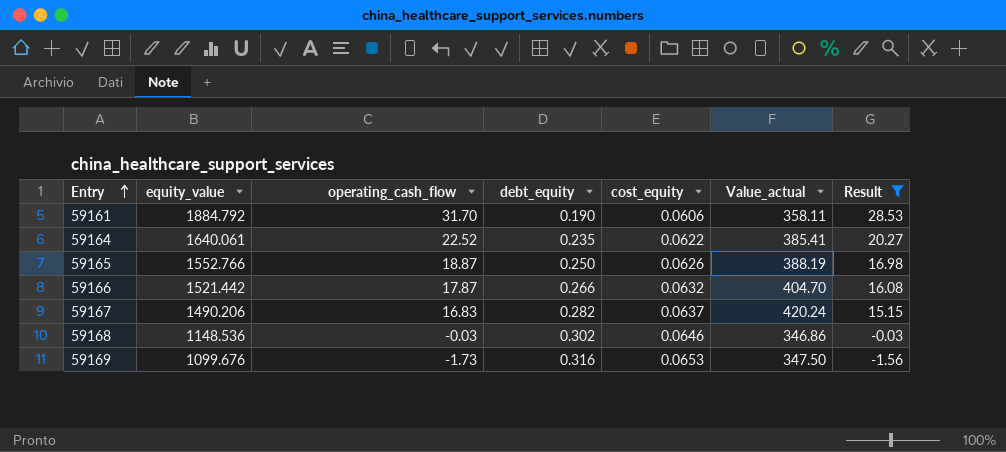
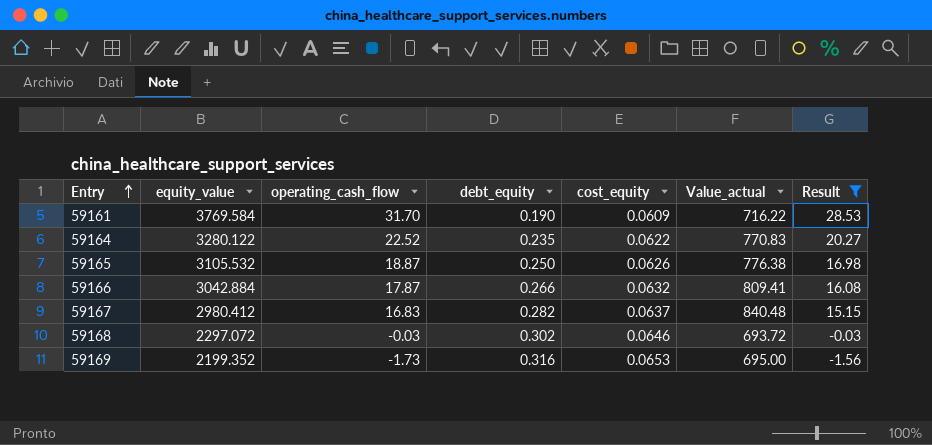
59161 | equity_value: 1884.792 -> 3769.584
59161 | cost_equity: 0.0606 -> 0.0609
59161 | Value_actual: 358.11 -> 716.22
59164 | equity_value: 1640.061 -> 3280.122
59164 | Value_actual: 385.41 -> 770.83
59165 | equity_value: 1552.766 -> 3105.532
59165 | Value_actual: 388.19 -> 776.38
59166 | equity_value: 1521.442 -> 3042.884
59166 | Value_actual: 404.70 -> 809.41
59167 | equity_value: 1490.206 -> 2980.412
59167 | Value_actual: 420.24 -> 840.48
59168 | equity_value: 1148.536 -> 2297.072
59168 | Value_actual: 346.86 -> 693.72
59169 | equity_value: 1099.676 -> 2199.352
59169 | Value_actual: 347.50 -> 695.00

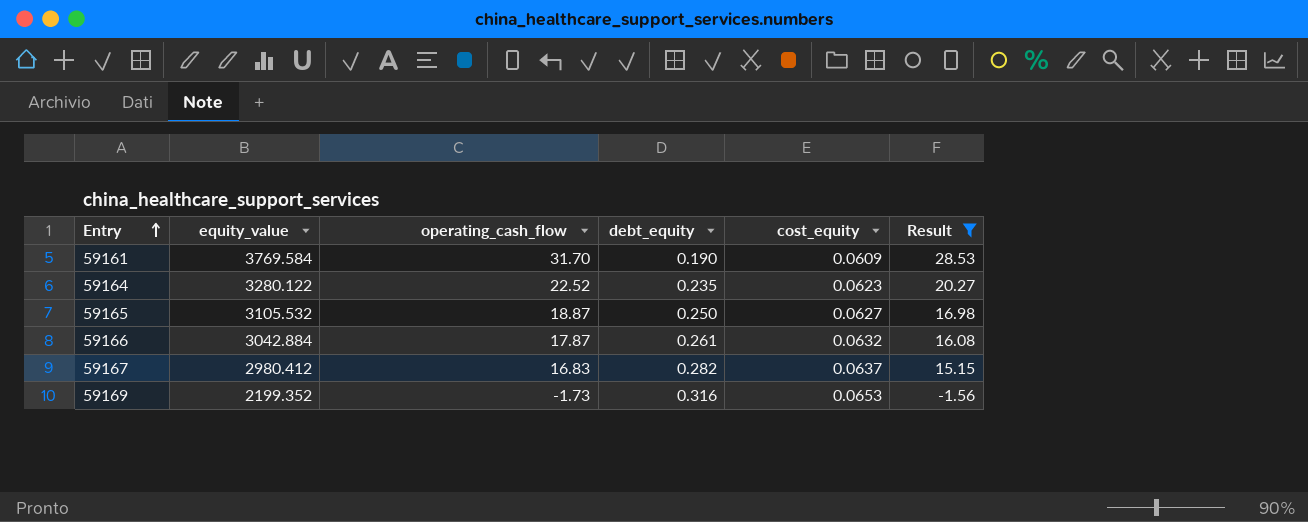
column Value_actual | formula: [equity_value] * [debt_equity] -> none
row 59168: 2297.072 | -0.03 | 0.302 | 0.0646 | 693.72 | -0.03 -> none
59164 | cost_equity: 0.0622 -> 0.0623
59165 | cost_equity: 0.0626 -> 0.0627
59166 | debt_equity: 0.266 -> 0.261

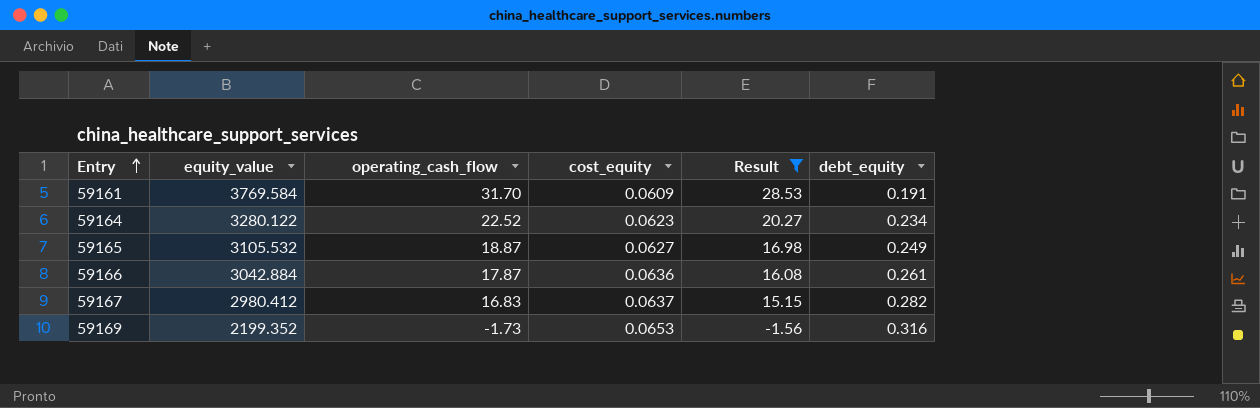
column debt_equity | position: 4 -> 6
59161 | debt_equity: 0.190 -> 0.191
59164 | debt_equity: 0.235 -> 0.234
59165 | debt_equity: 0.250 -> 0.249
59166 | cost_equity: 0.0632 -> 0.0636

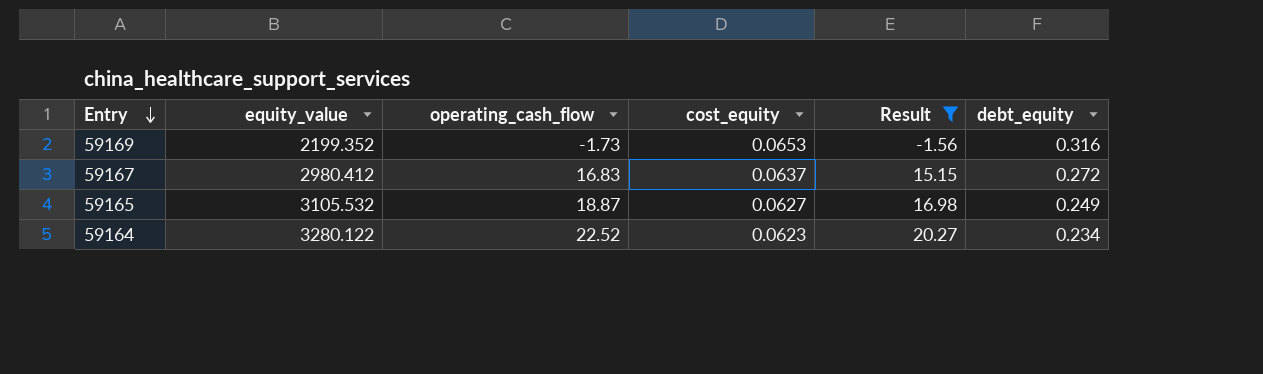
row order: Entry ascending -> Entry descending
row 59161: 3769.584 | 31.70 | 0.0609 | 28.53 | 0.191 -> none
row 59166: 3042.884 | 17.87 | 0.0636 | 16.08 | 0.261 -> none
59167 | debt_equity: 0.282 -> 0.272

